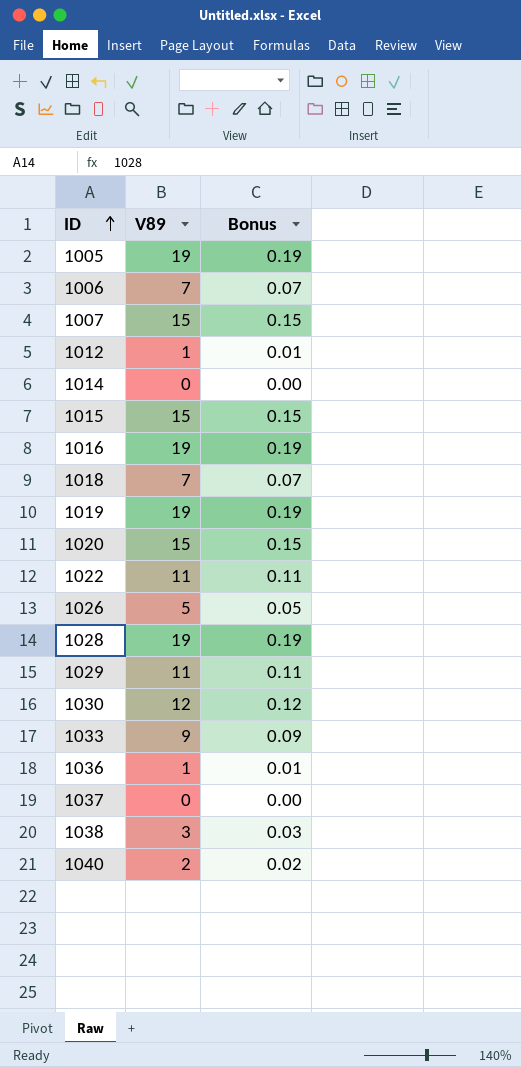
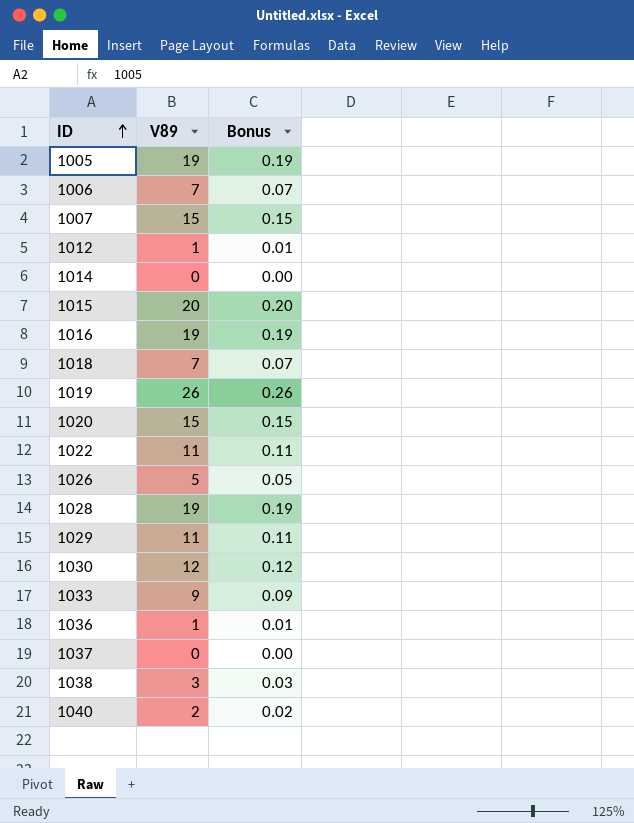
1015 | V89: 15 -> 20
1015 | Bonus: 0.15 -> 0.20
1019 | V89: 19 -> 26
1019 | Bonus: 0.19 -> 0.26

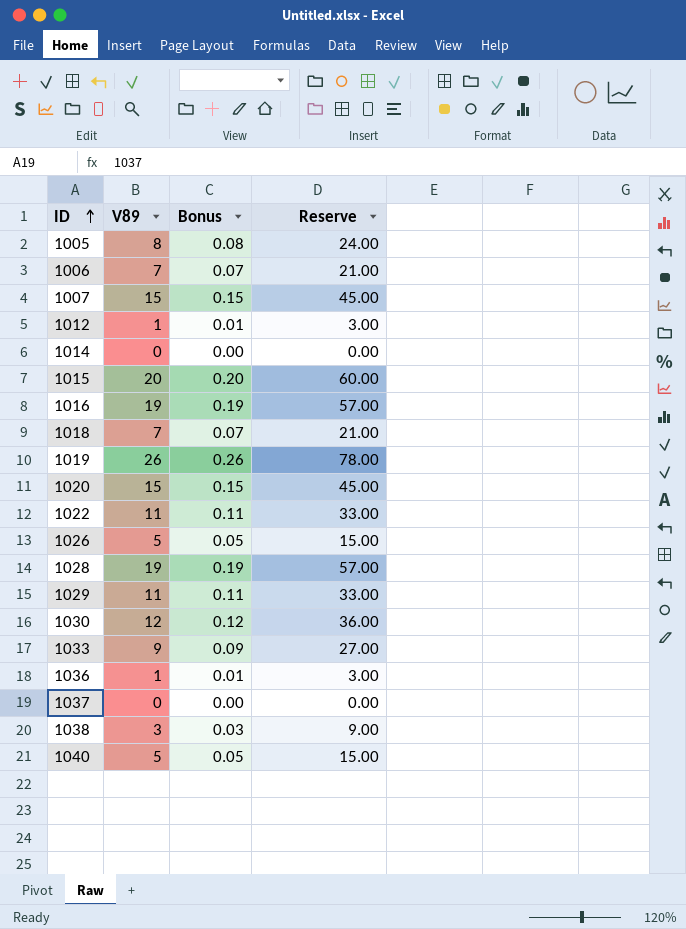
column Reserve | formula: none -> [V89] * 3
1005 | V89: 19 -> 8
1005 | Bonus: 0.19 -> 0.08
1040 | V89: 2 -> 5
1040 | Bonus: 0.02 -> 0.05

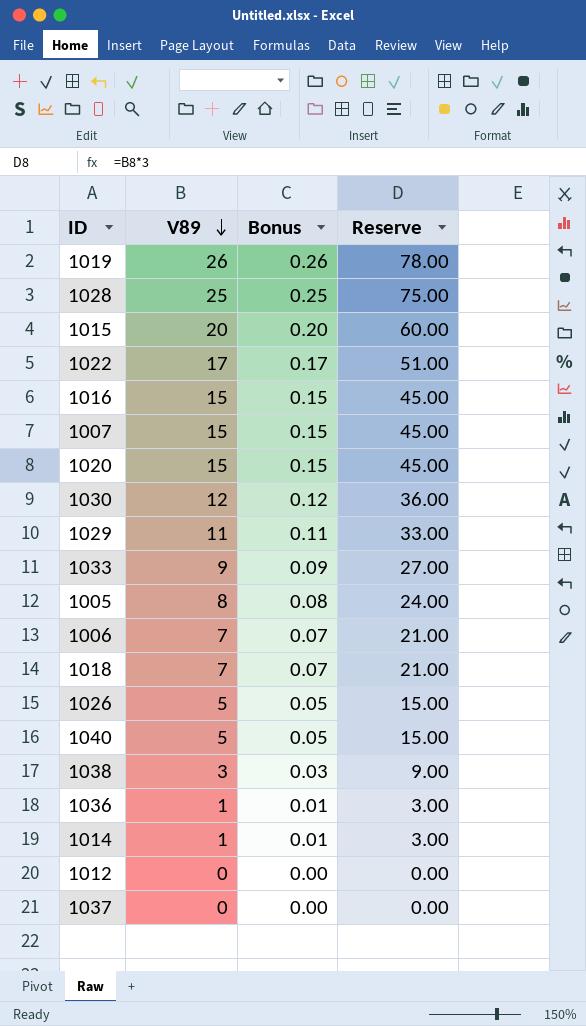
row order: ID ascending -> V89 descending
1028 | V89: 19 -> 25
1028 | Bonus: 0.19 -> 0.25
1028 | Reserve: 57.00 -> 75.00
1022 | V89: 11 -> 17
1022 | Bonus: 0.11 -> 0.17
1022 | Reserve: 33.00 -> 51.00
1016 | V89: 19 -> 15
1016 | Bonus: 0.19 -> 0.15
1016 | Reserve: 57.00 -> 45.00
1014 | V89: 0 -> 1
1014 | Bonus: 0.00 -> 0.01
1014 | Reserve: 0.00 -> 3.00
1012 | V89: 1 -> 0
1012 | Bonus: 0.01 -> 0.00
1012 | Reserve: 3.00 -> 0.00

